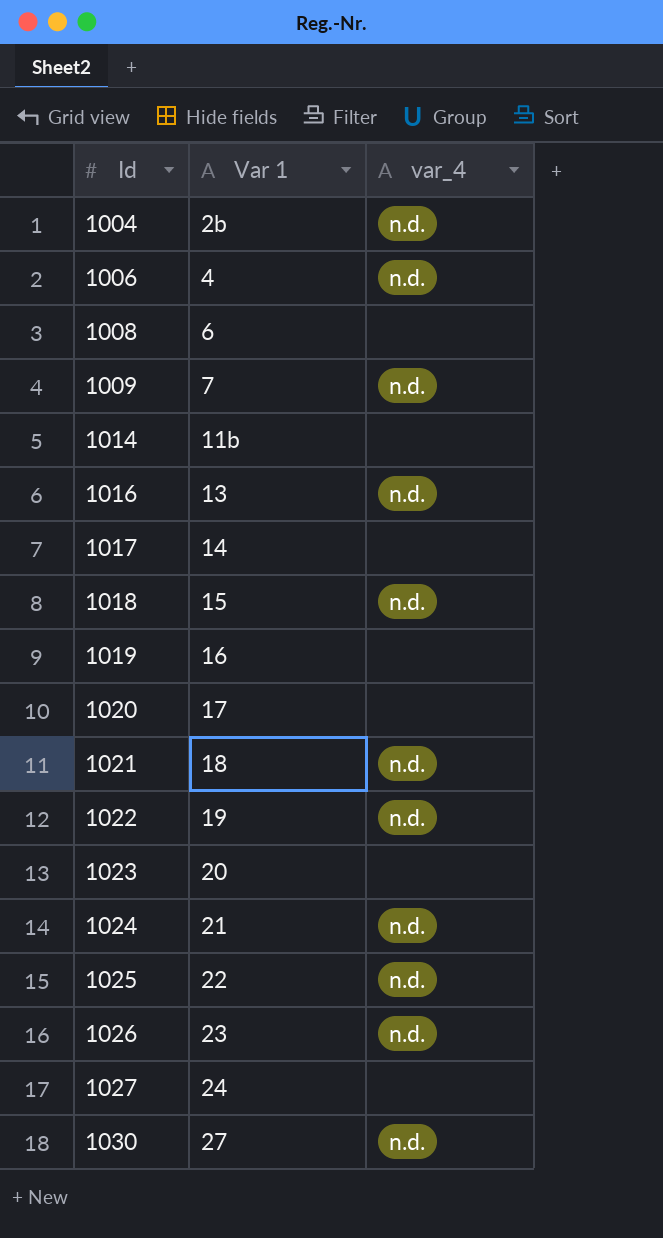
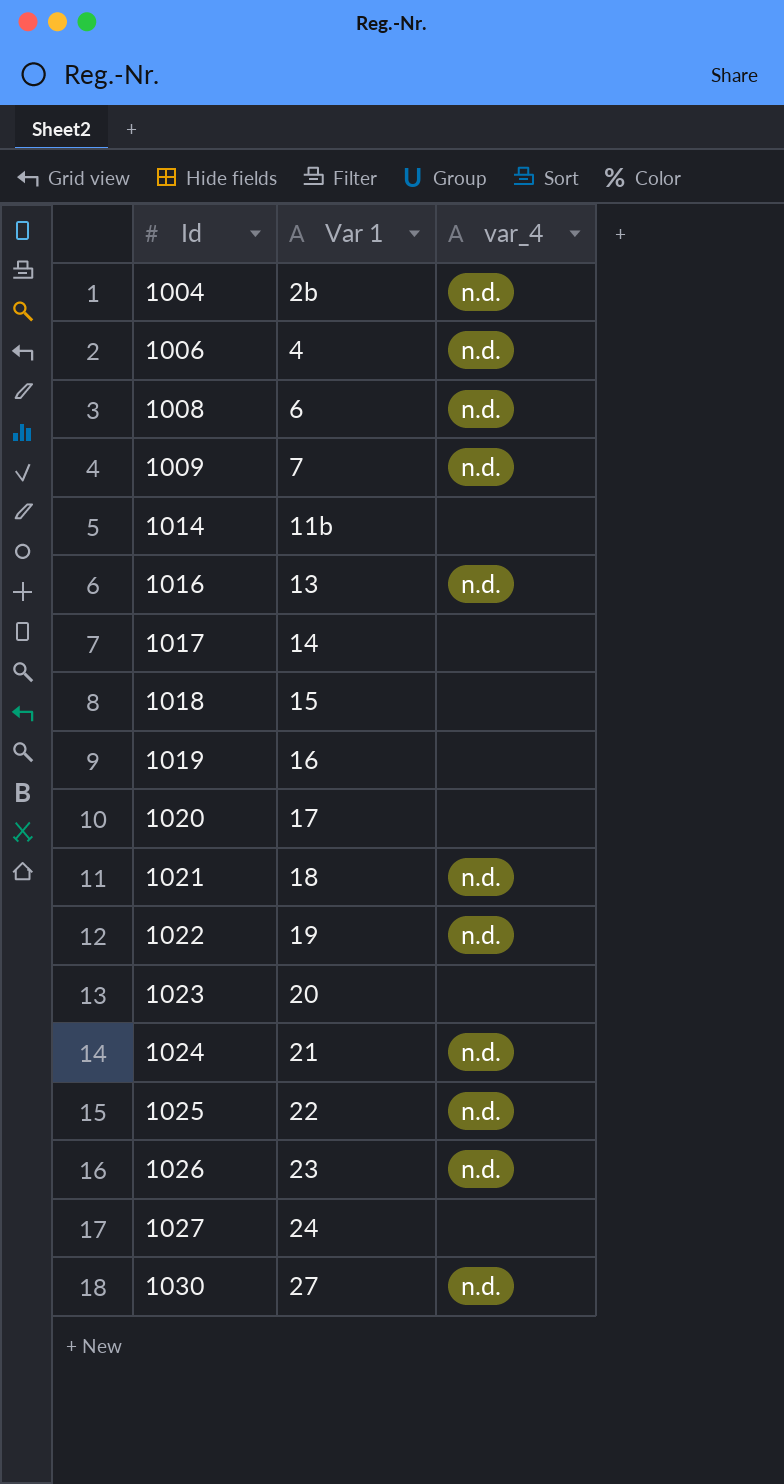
1008 | var_4: none -> n.d.
1018 | var_4: n.d. -> none

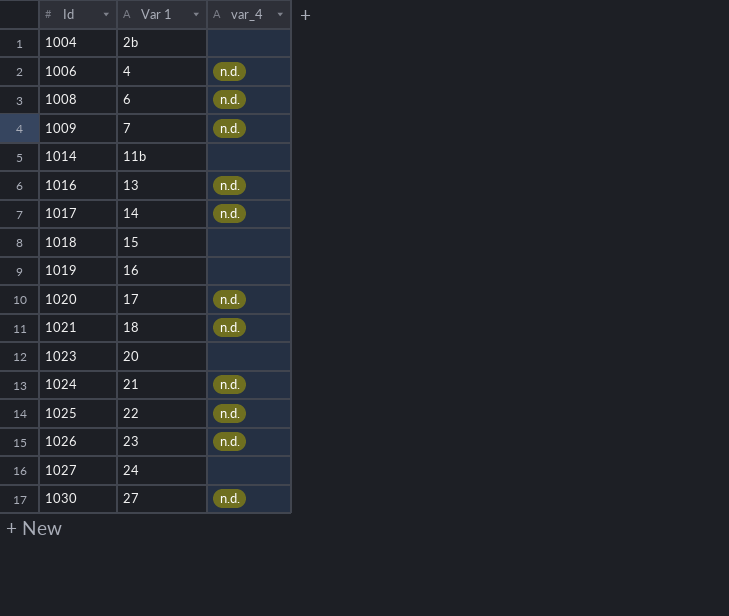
row 1022: 19 | n.d. -> none
1004 | var_4: n.d. -> none
1017 | var_4: none -> n.d.
1020 | var_4: none -> n.d.

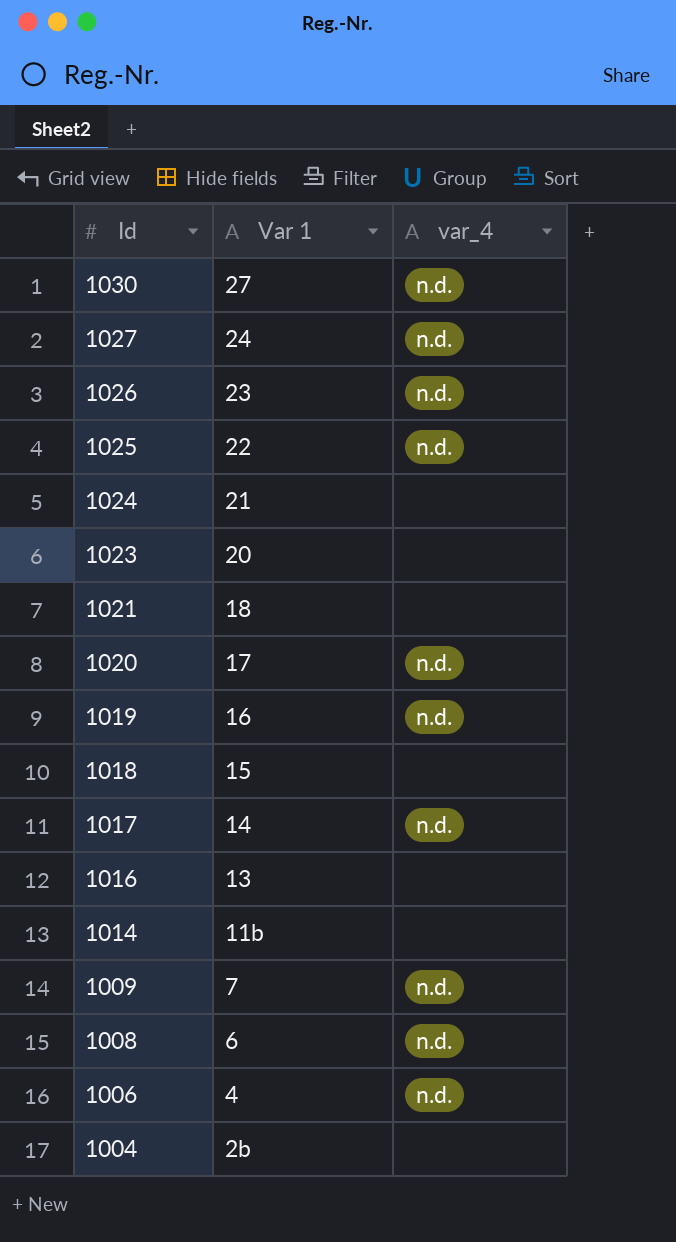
row order: Id ascending -> Id descending
1027 | var_4: none -> n.d.
1024 | var_4: n.d. -> none
1021 | var_4: n.d. -> none
1019 | var_4: none -> n.d.
1016 | var_4: n.d. -> none

